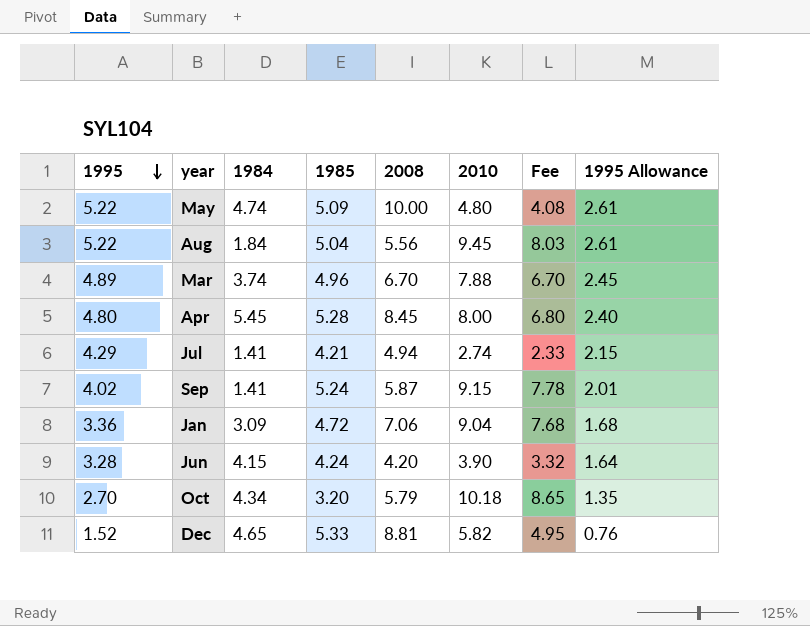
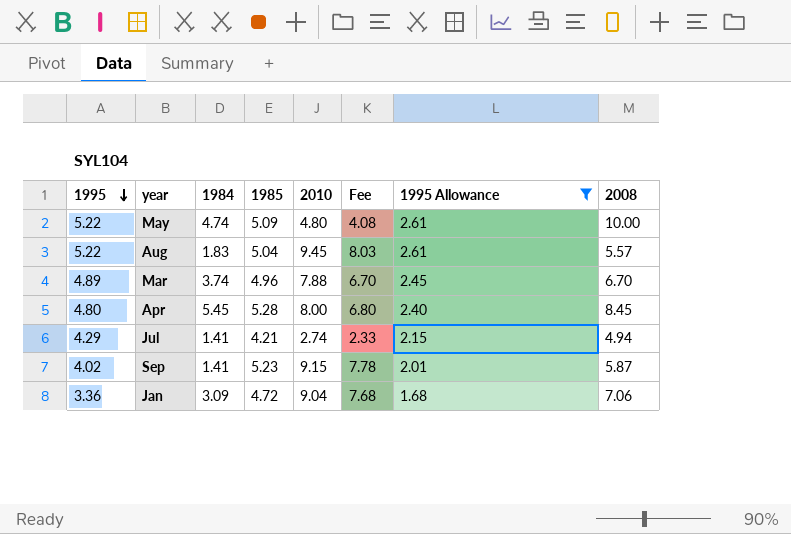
filter: none -> 1995 Allowance >= 1.68
column 2008 | position: 5 -> 8
Aug | 1984: 1.84 -> 1.83
Aug | 2008: 5.56 -> 5.57
Sep | 1985: 5.24 -> 5.23

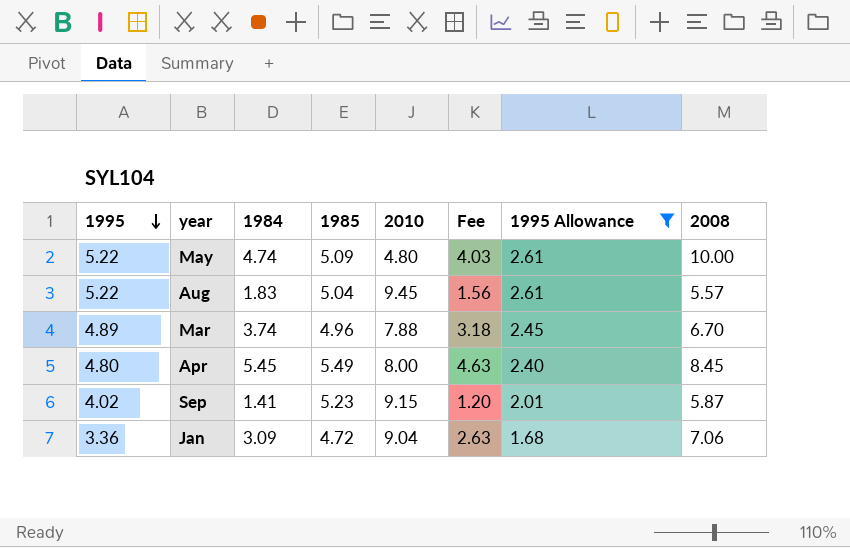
column Fee | formula: [2010] * 0.85 -> [1984] * 0.85
row Jul: 4.29 | 1.41 | 4.21 | 2.74 | 2.33 | 2.15 | 4.94 -> none
Apr | 1985: 5.28 -> 5.49

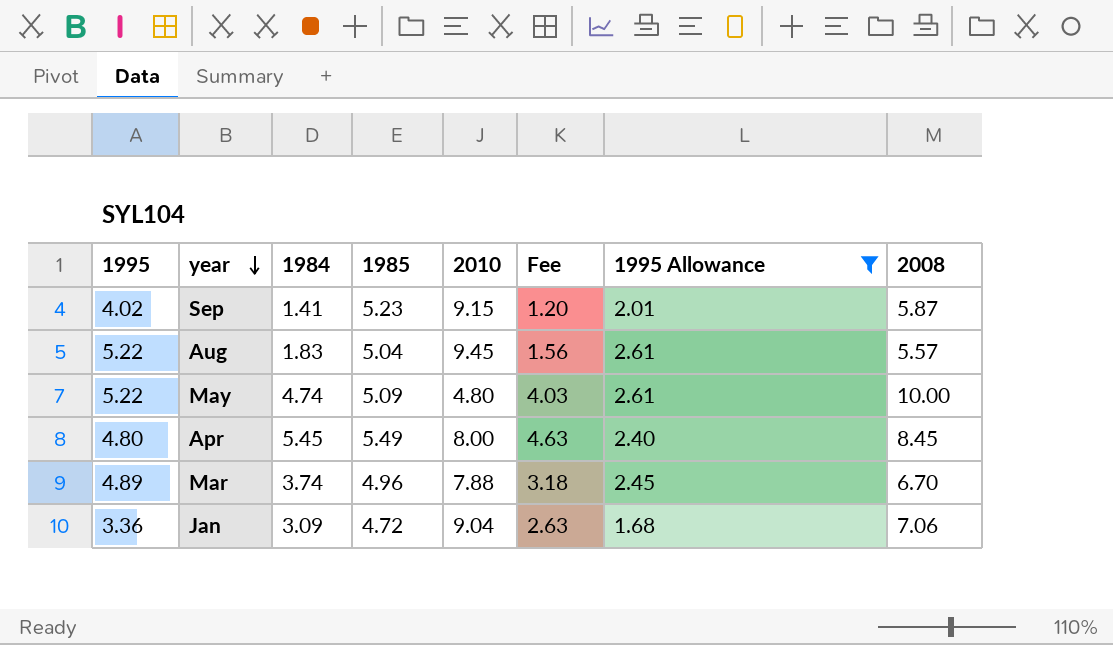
row order: 1995 descending -> year descending

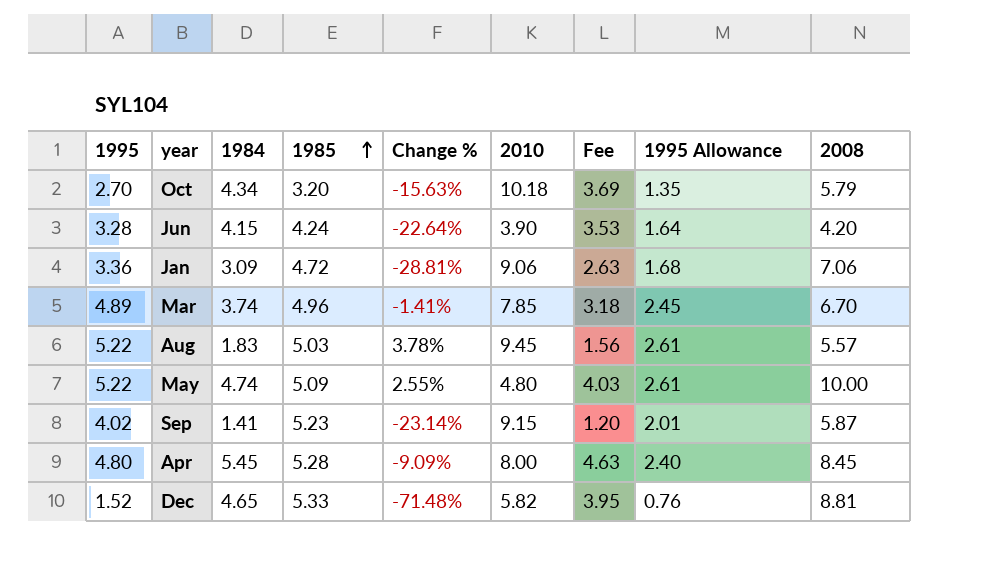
filter: 1995 Allowance >= 1.68 -> none
row order: year descending -> 1985 ascending
column Change % | formula: none -> ([1995] - [1985]) / [1985]
Jan | 2010: 9.04 -> 9.06
Mar | 2010: 7.88 -> 7.85
Aug | 1985: 5.04 -> 5.03
Apr | 1985: 5.49 -> 5.28

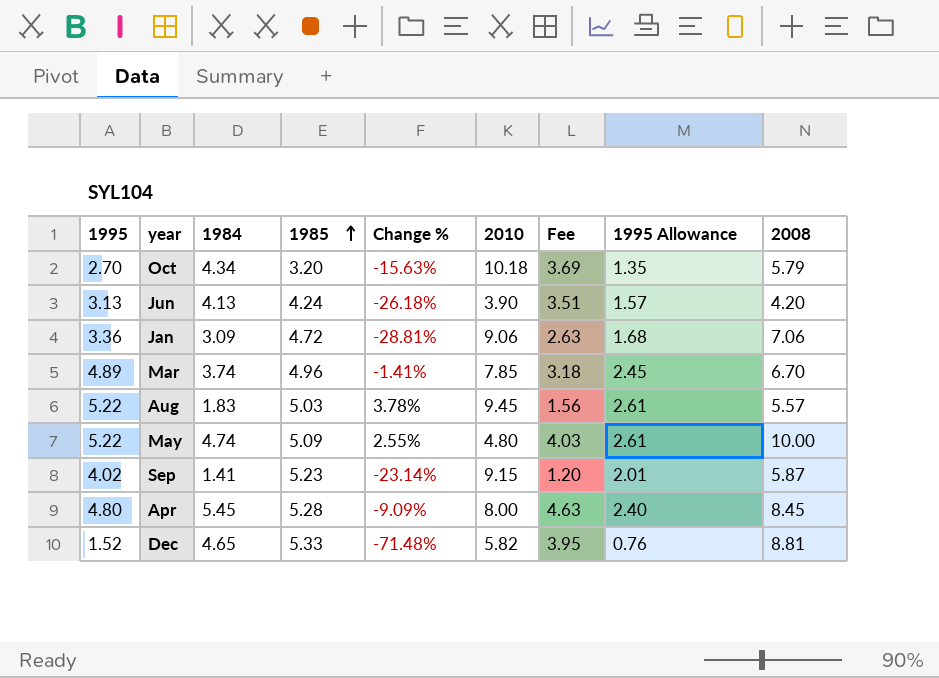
Jun | 1995: 3.28 -> 3.13
Jun | 1984: 4.15 -> 4.13
Jun | Change %: -22.64% -> -26.18%
Jun | Fee: 3.53 -> 3.51
Jun | 1995 Allowance: 1.64 -> 1.57

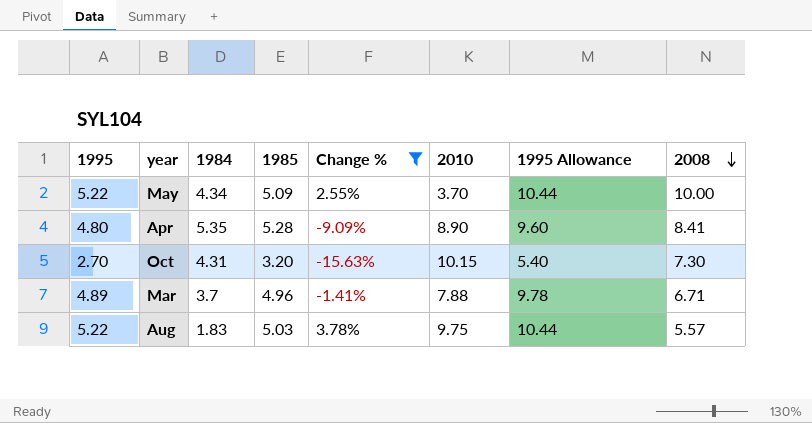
filter: none -> Change % >= -15.63%
row order: 1985 ascending -> 2008 descending
column Fee | formula: [1984] * 0.85 -> none
column 1995 Allowance | formula: [1995] * 0.5 -> [1995] * 2
May | 1984: 4.74 -> 4.34
May | 2010: 4.80 -> 3.70
Apr | 1984: 5.45 -> 5.35
Apr | 2010: 8.00 -> 8.90
Apr | 2008: 8.45 -> 8.41
Oct | 1984: 4.34 -> 4.31
Oct | 2010: 10.18 -> 10.15
Oct | 2008: 5.79 -> 7.30
Mar | 1984: 3.74 -> 3.7
Mar | 2010: 7.85 -> 7.88
Mar | 2008: 6.70 -> 6.71
Aug | 2010: 9.45 -> 9.75

